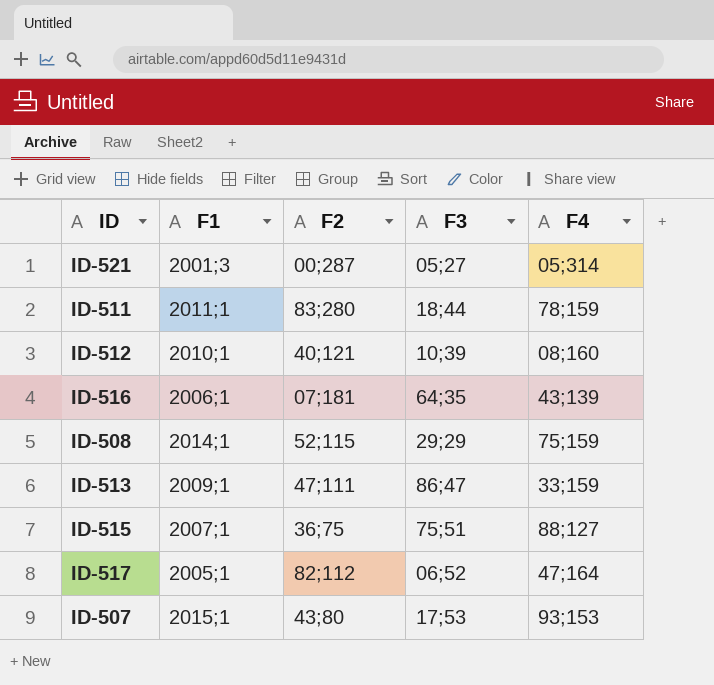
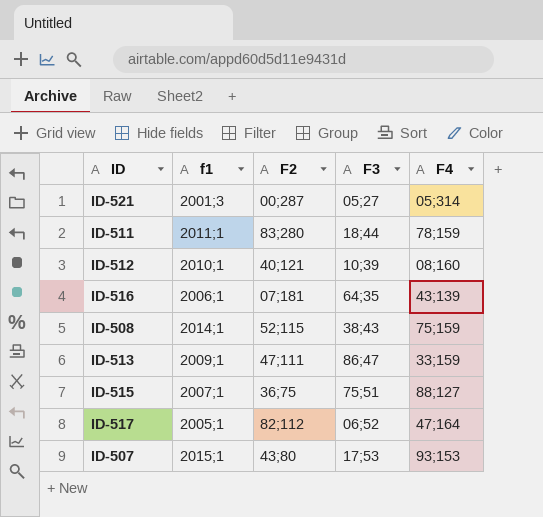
column name: F1 -> f1
ID-508 | F3: 29;29 -> 38;43

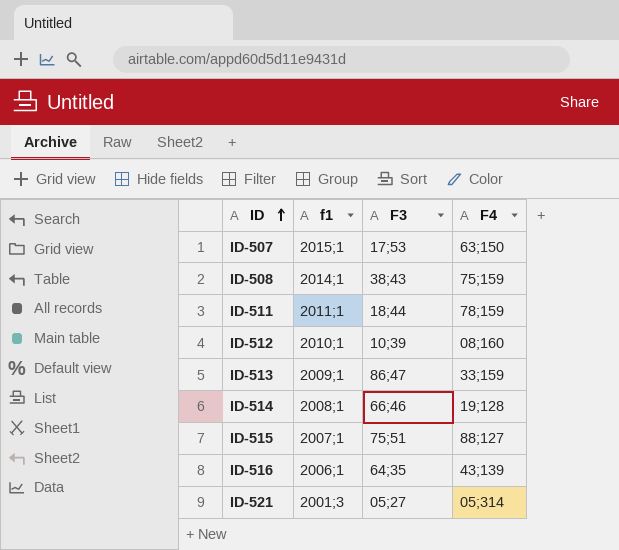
row order: none -> ID ascending
column F2 | position: 3 -> none
row ID-517: 2005;1 | 82;112 | 06;52 | 47;164 -> none
ID-507 | F4: 93;153 -> 63;150
row ID-514: none -> 2008;1 | 66;46 | 19;128

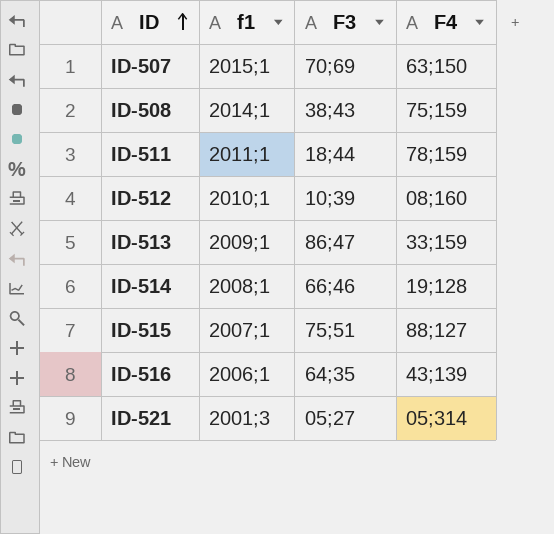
ID-507 | F3: 17;53 -> 70;69

